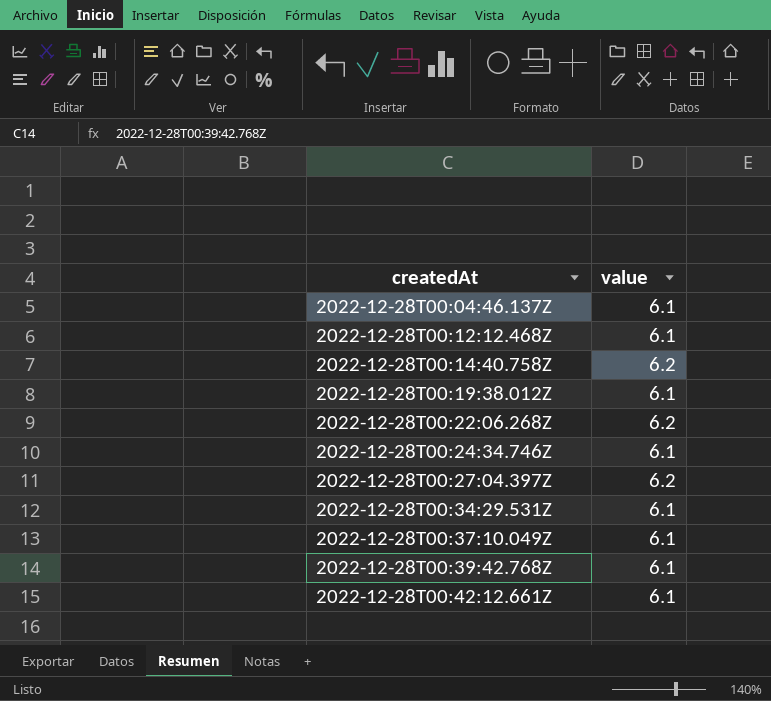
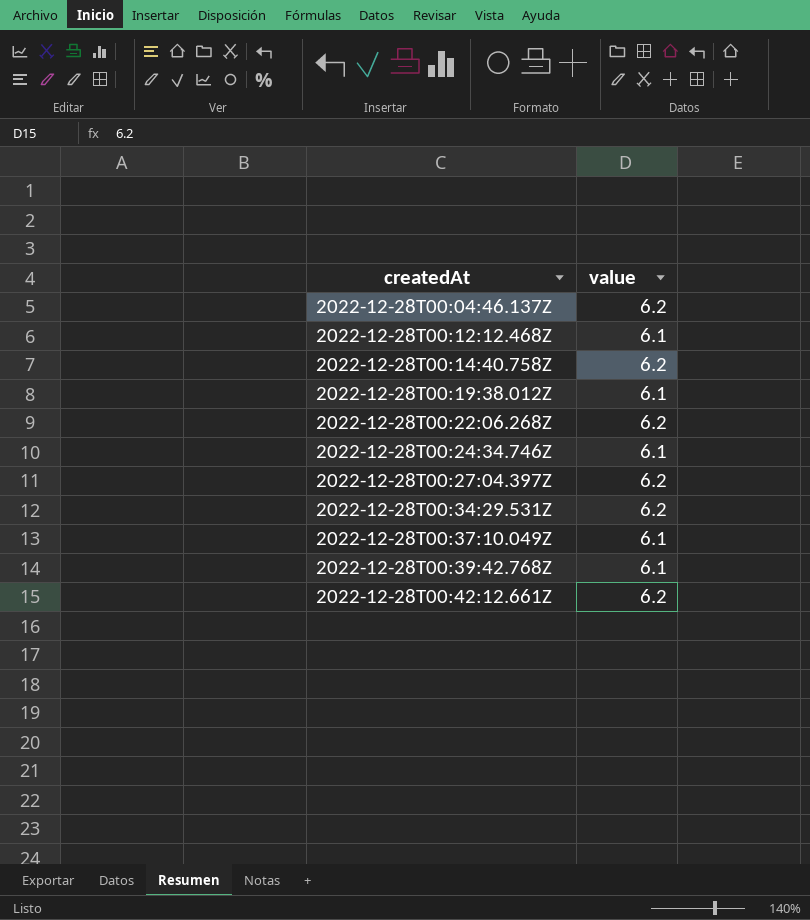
2022-12-28T00:04:46.137Z | value: 6.1 -> 6.2
2022-12-28T00:34:29.531Z | value: 6.1 -> 6.2
2022-12-28T00:42:12.661Z | value: 6.1 -> 6.2

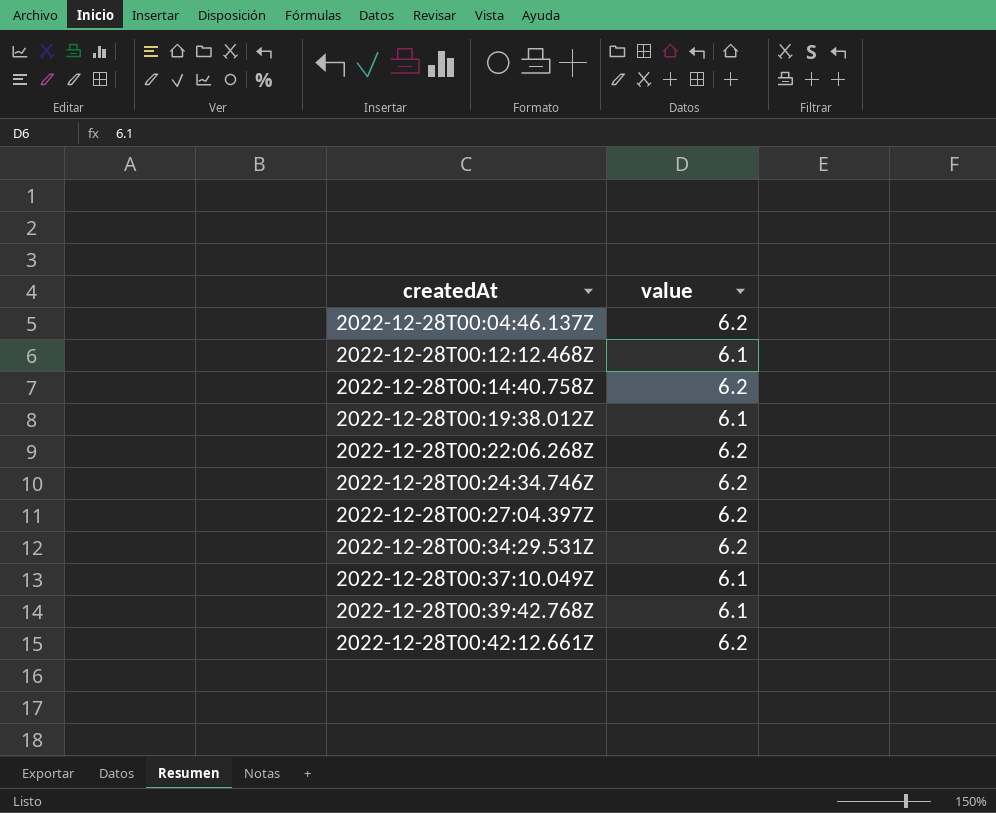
2022-12-28T00:24:34.746Z | value: 6.1 -> 6.2

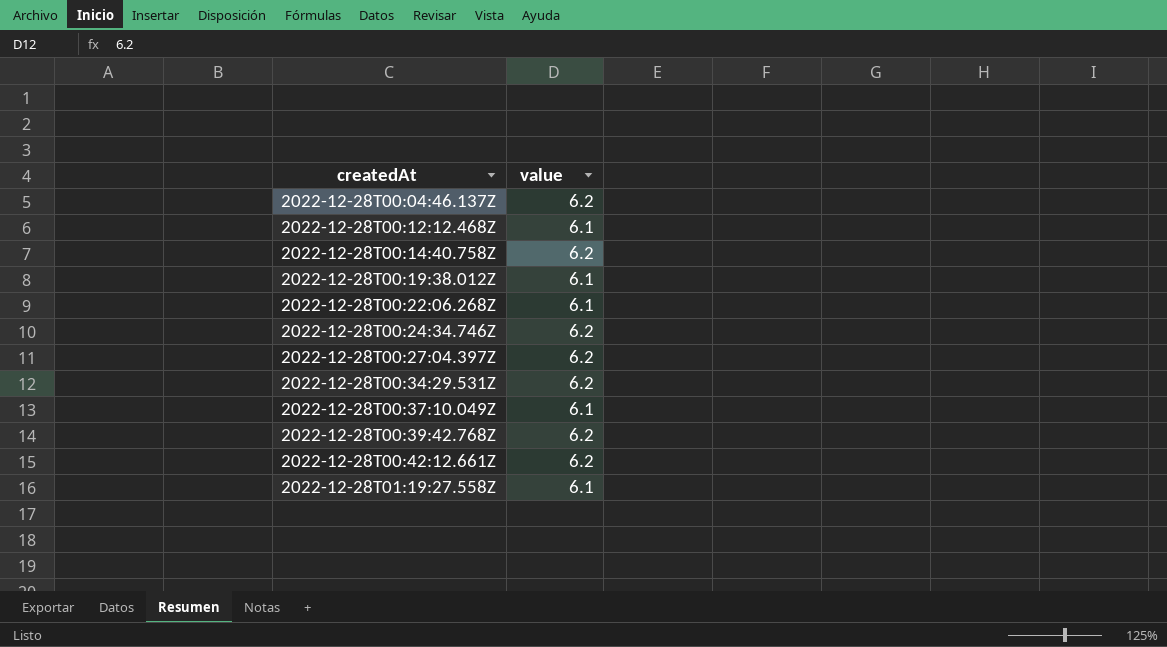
2022-12-28T00:22:06.268Z | value: 6.2 -> 6.1
2022-12-28T00:39:42.768Z | value: 6.1 -> 6.2
row 2022-12-28T01:19:27.558Z: none -> 6.1

